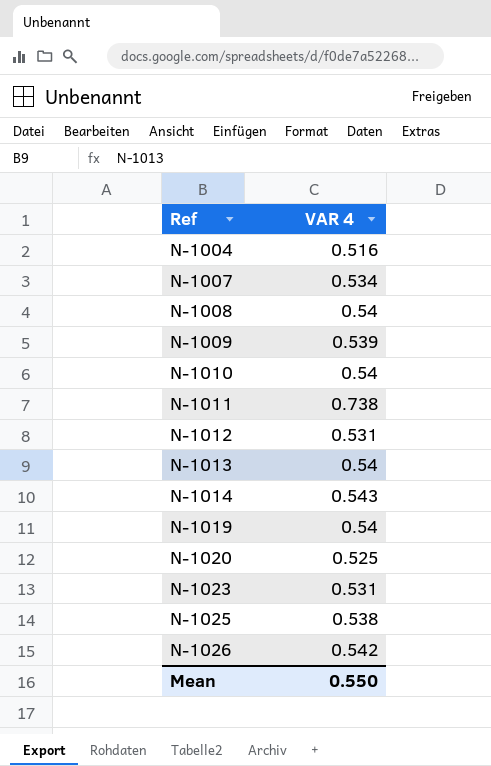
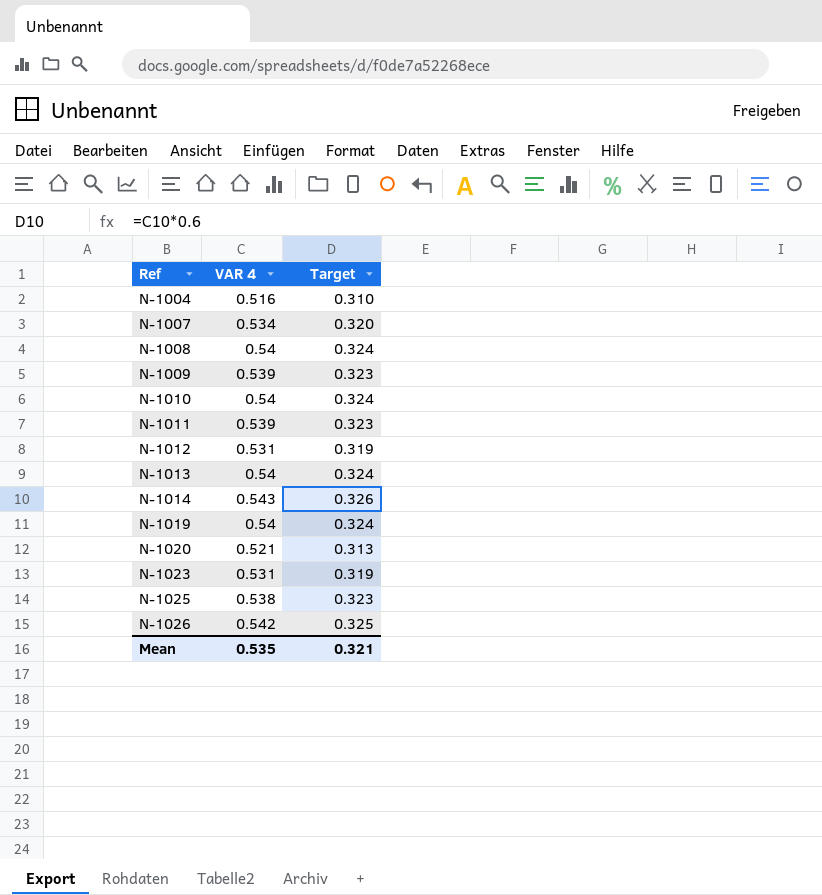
column Target | formula: none -> [VAR 4] * 0.6
N-1011 | VAR 4: 0.738 -> 0.539
N-1020 | VAR 4: 0.525 -> 0.521
Mean | VAR 4: 0.550 -> 0.535

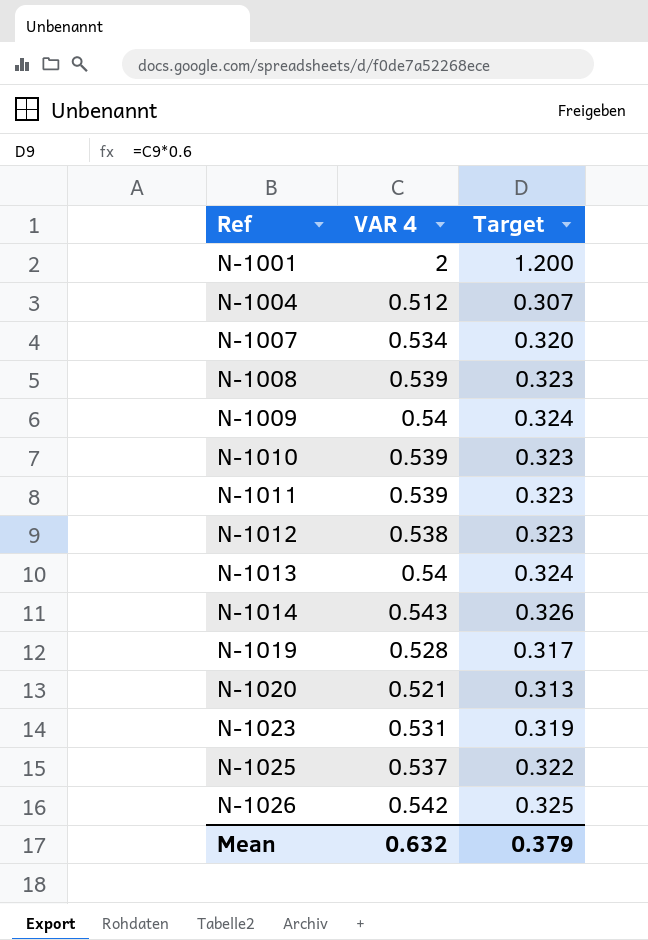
row N-1001: none -> 2 | 1.200
N-1004 | VAR 4: 0.516 -> 0.512
N-1004 | Target: 0.310 -> 0.307
N-1008 | VAR 4: 0.54 -> 0.539
N-1008 | Target: 0.324 -> 0.323
N-1009 | VAR 4: 0.539 -> 0.54
N-1009 | Target: 0.323 -> 0.324
N-1010 | VAR 4: 0.54 -> 0.539
N-1010 | Target: 0.324 -> 0.323
N-1012 | VAR 4: 0.531 -> 0.538
N-1012 | Target: 0.319 -> 0.323
N-1019 | VAR 4: 0.54 -> 0.528
N-1019 | Target: 0.324 -> 0.317
N-1025 | VAR 4: 0.538 -> 0.537
N-1025 | Target: 0.323 -> 0.322
Mean | VAR 4: 0.535 -> 0.632
Mean | Target: 0.321 -> 0.379

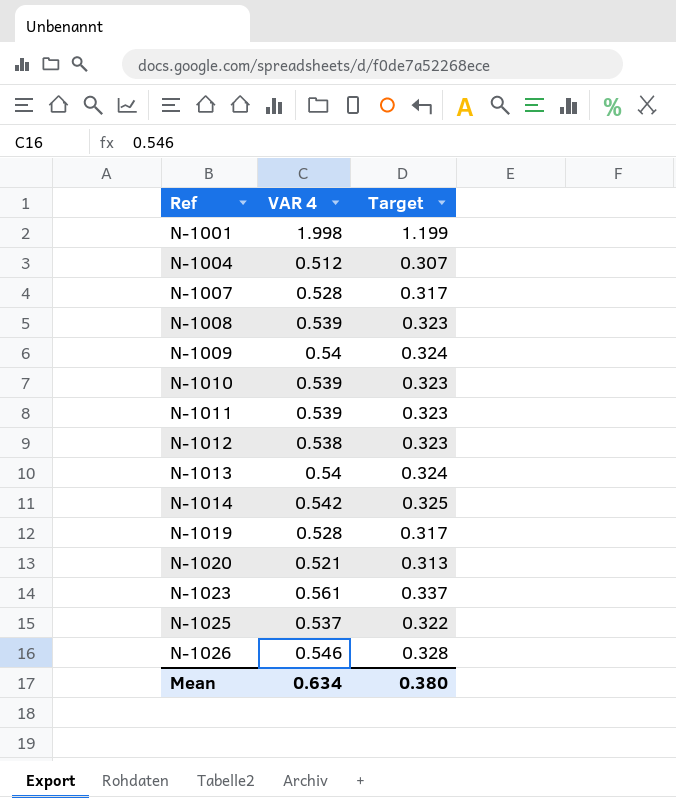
N-1001 | VAR 4: 2 -> 1.998
N-1001 | Target: 1.200 -> 1.199
N-1007 | VAR 4: 0.534 -> 0.528
N-1007 | Target: 0.320 -> 0.317
N-1014 | VAR 4: 0.543 -> 0.542
N-1014 | Target: 0.326 -> 0.325
N-1023 | VAR 4: 0.531 -> 0.561
N-1023 | Target: 0.319 -> 0.337
N-1026 | VAR 4: 0.542 -> 0.546
N-1026 | Target: 0.325 -> 0.328
Mean | VAR 4: 0.632 -> 0.634
Mean | Target: 0.379 -> 0.380

